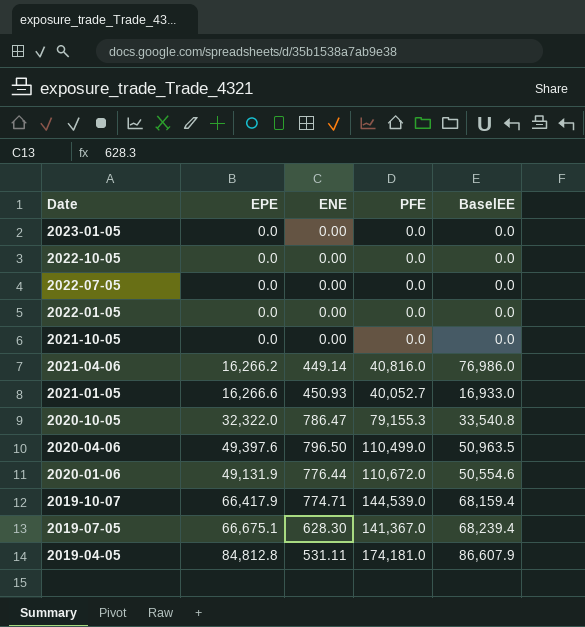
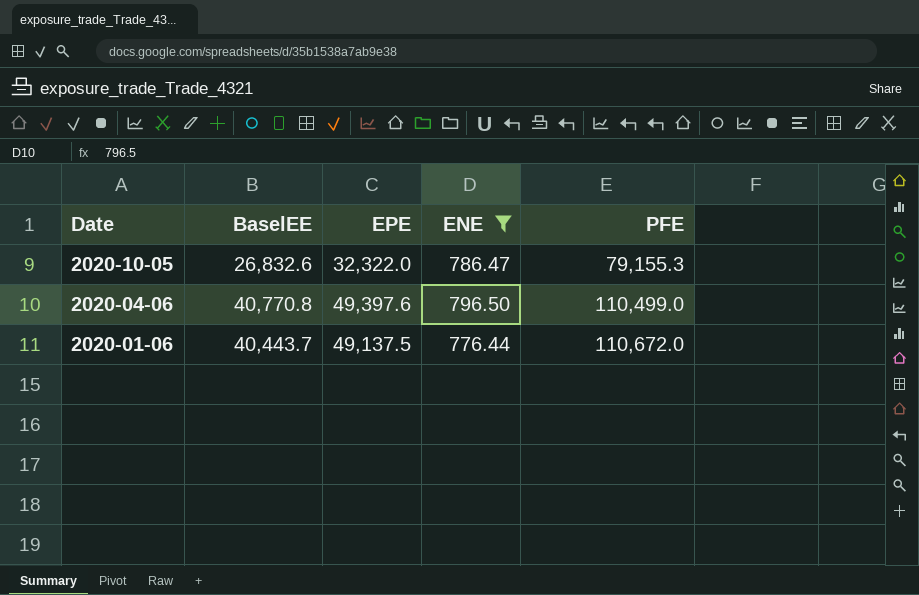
filter: none -> ENE >= 776.44
column BaselEE | position: 5 -> 2
2020-10-05 | BaselEE: 33,540.8 -> 26,832.6
2020-04-06 | BaselEE: 50,963.5 -> 40,770.8
2020-01-06 | BaselEE: 50,554.6 -> 40,443.7
2020-01-06 | EPE: 49,131.9 -> 49,137.5

